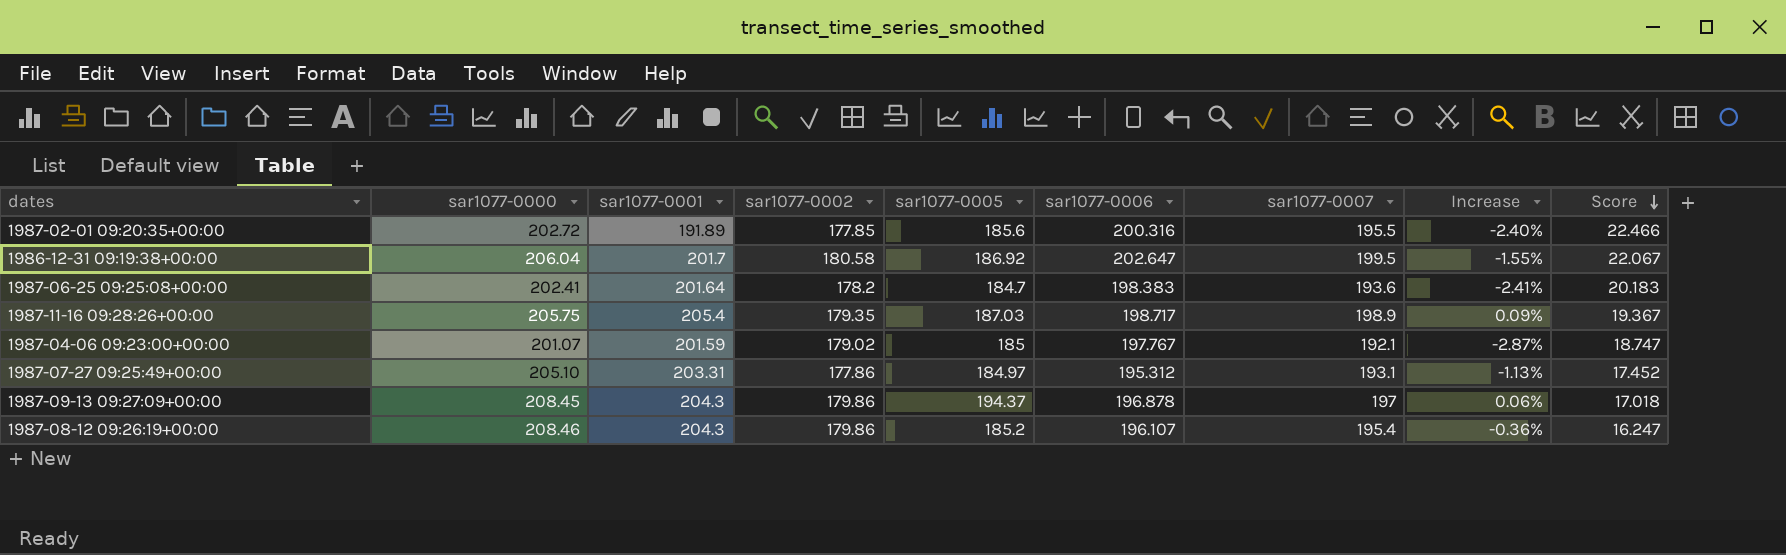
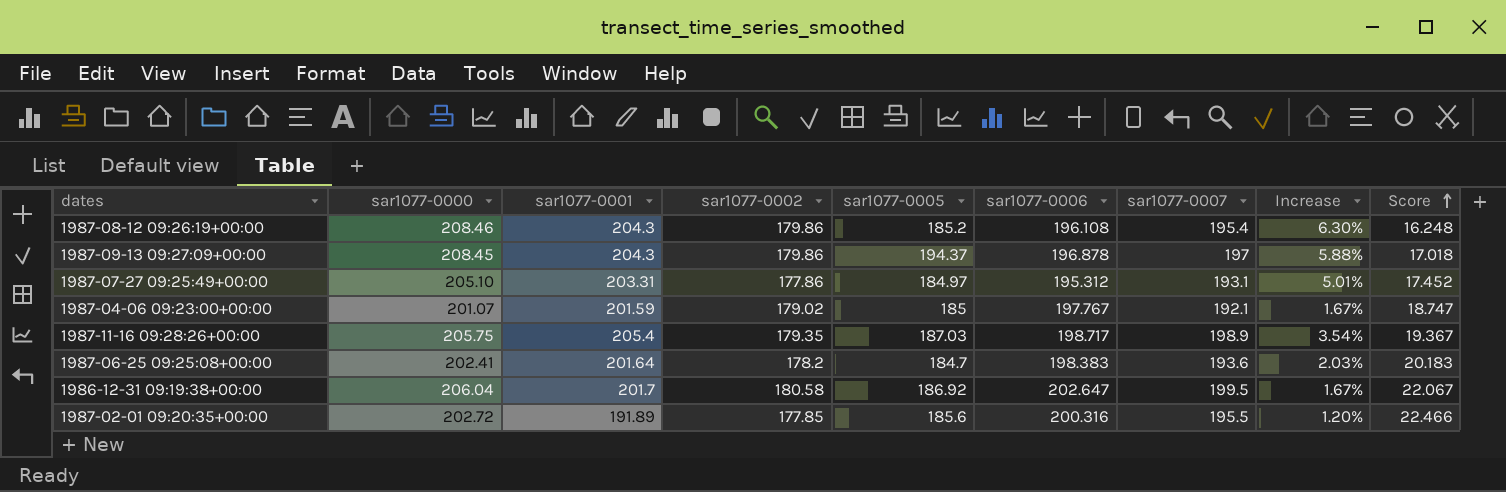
row order: Score descending -> Score ascending
column Increase | formula: ([sar1077-0007] - [sar1077-0006]) / [sar1077-0006] -> ([sar1077-0000] - [sar1077-0006]) / [sar1077-0006]
1987-08-12 09:26:19+00:00 | sar1077-0006: 196.107 -> 196.108
1987-08-12 09:26:19+00:00 | Score: 16.247 -> 16.248

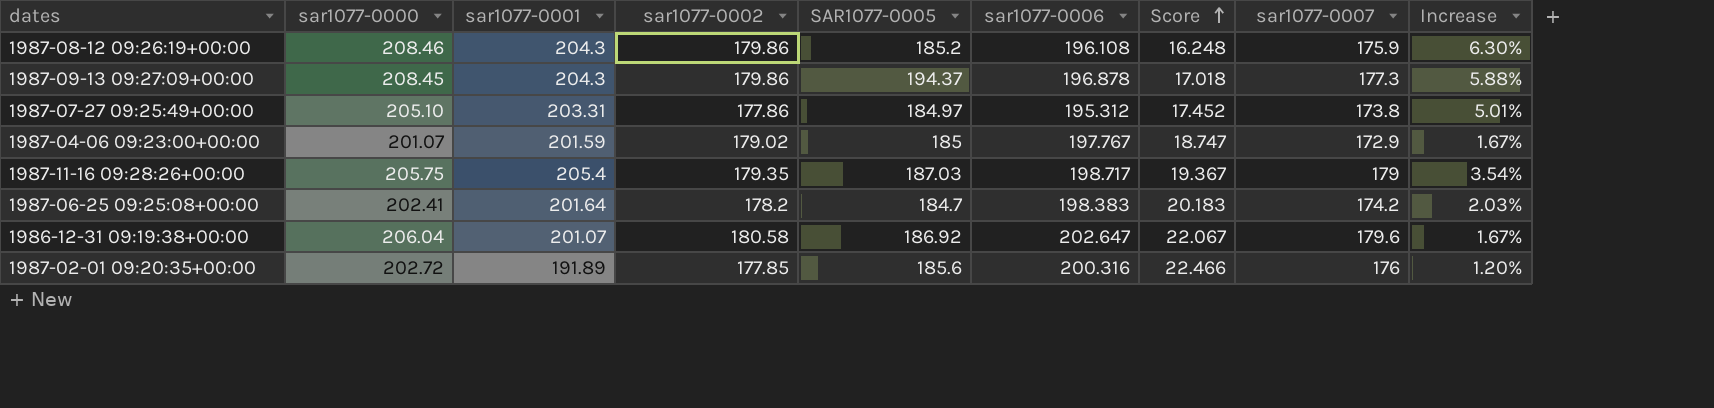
column name: sar1077-0005 -> SAR1077-0005
column Score | position: 9 -> 7
1987-08-12 09:26:19+00:00 | sar1077-0007: 195.4 -> 175.9
1987-09-13 09:27:09+00:00 | sar1077-0007: 197 -> 177.3
1987-07-27 09:25:49+00:00 | sar1077-0007: 193.1 -> 173.8
1987-04-06 09:23:00+00:00 | sar1077-0007: 192.1 -> 172.9
1987-11-16 09:28:26+00:00 | sar1077-0007: 198.9 -> 179
1987-06-25 09:25:08+00:00 | sar1077-0007: 193.6 -> 174.2
1986-12-31 09:19:38+00:00 | sar1077-0001: 201.7 -> 201.07
1986-12-31 09:19:38+00:00 | sar1077-0007: 199.5 -> 179.6
1987-02-01 09:20:35+00:00 | sar1077-0007: 195.5 -> 176

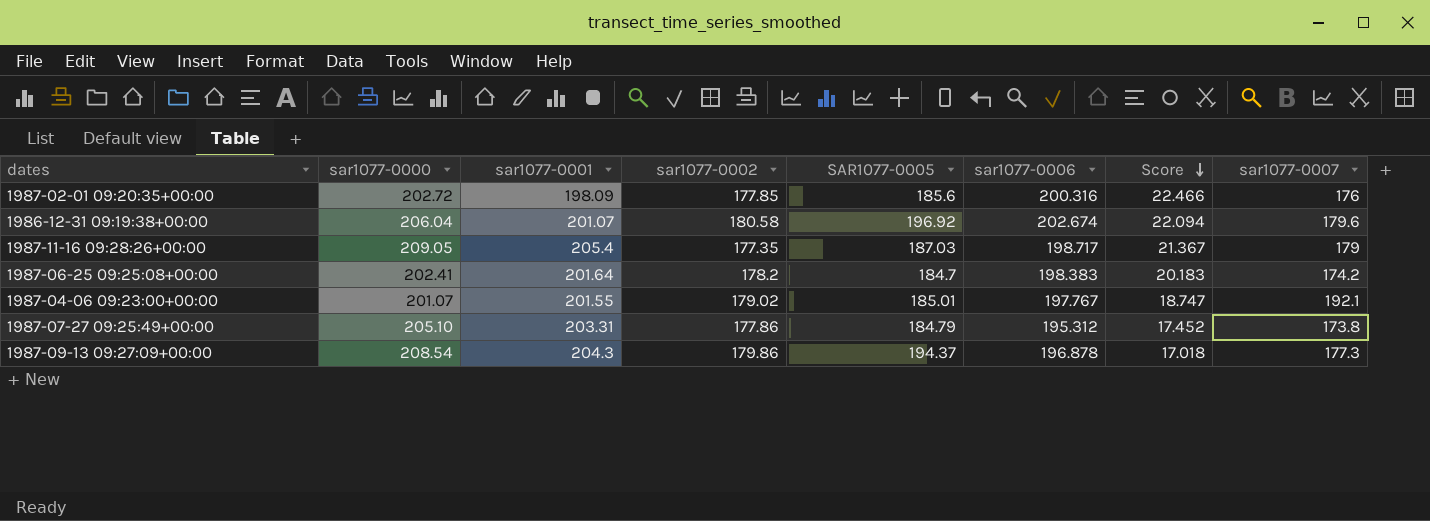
row order: Score ascending -> Score descending
column Increase | formula: ([sar1077-0000] - [sar1077-0006]) / [sar1077-0006] -> none
row 1987-08-12 09:26:19+00:00: 208.46 | 204.3 | 179.86 | 185.2 | 196.108 | 16.248 | 175.9 | 6.30% -> none
1987-02-01 09:20:35+00:00 | sar1077-0001: 191.89 -> 198.09
1986-12-31 09:19:38+00:00 | SAR1077-0005: 186.92 -> 196.92
1986-12-31 09:19:38+00:00 | sar1077-0006: 202.647 -> 202.674
1986-12-31 09:19:38+00:00 | Score: 22.067 -> 22.094
1987-11-16 09:28:26+00:00 | sar1077-0000: 205.75 -> 209.05
1987-11-16 09:28:26+00:00 | sar1077-0002: 179.35 -> 177.35
1987-11-16 09:28:26+00:00 | Score: 19.367 -> 21.367
1987-04-06 09:23:00+00:00 | sar1077-0001: 201.59 -> 201.55
1987-04-06 09:23:00+00:00 | SAR1077-0005: 185 -> 185.01
1987-04-06 09:23:00+00:00 | sar1077-0007: 172.9 -> 192.1
1987-07-27 09:25:49+00:00 | SAR1077-0005: 184.97 -> 184.79
1987-09-13 09:27:09+00:00 | sar1077-0000: 208.45 -> 208.54

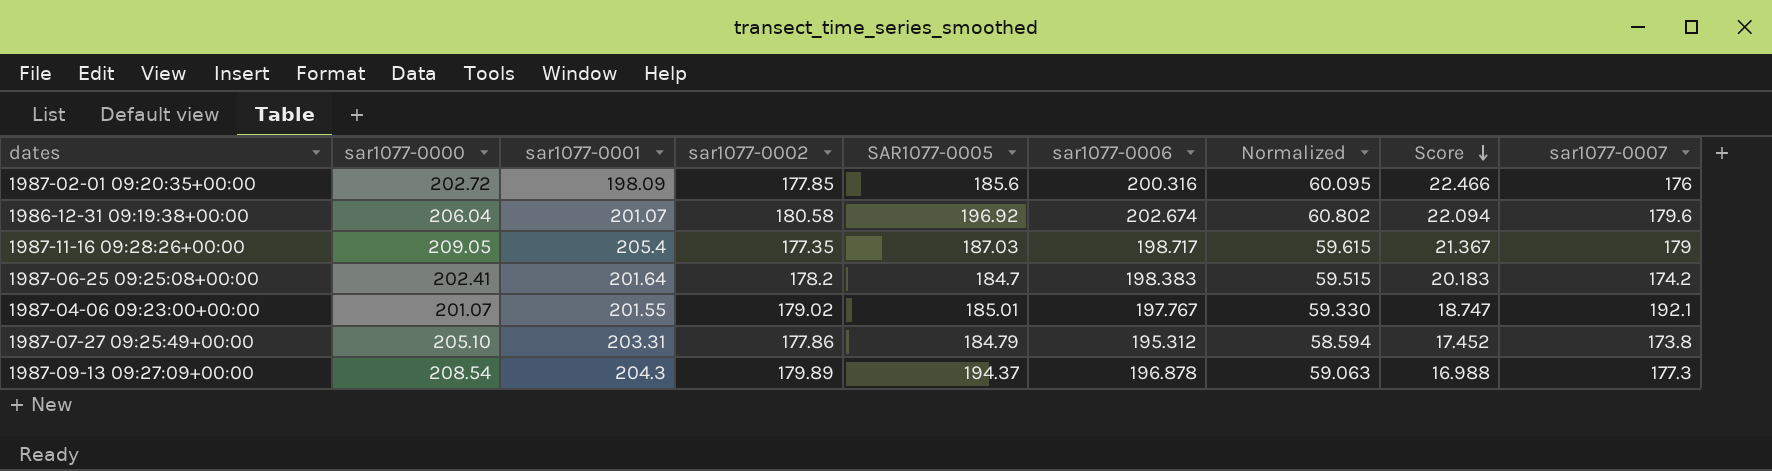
column Normalized | formula: none -> [sar1077-0006] * 0.3
1987-09-13 09:27:09+00:00 | sar1077-0002: 179.86 -> 179.89
1987-09-13 09:27:09+00:00 | Score: 17.018 -> 16.988

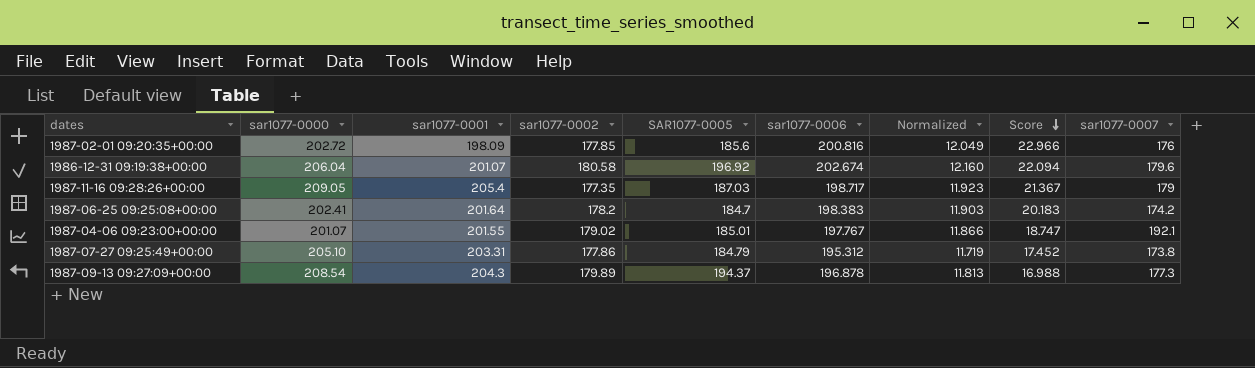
column Normalized | formula: [sar1077-0006] * 0.3 -> [sar1077-0006] * 0.06
1987-02-01 09:20:35+00:00 | sar1077-0006: 200.316 -> 200.816
1987-02-01 09:20:35+00:00 | Score: 22.466 -> 22.966

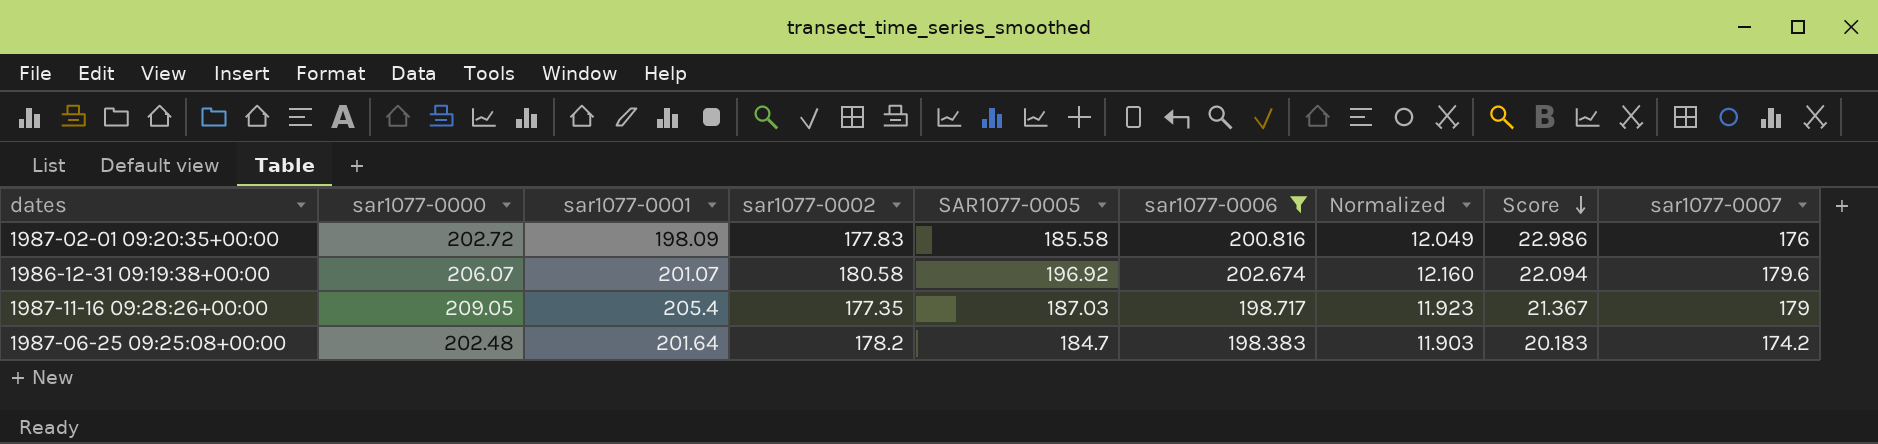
filter: none -> sar1077-0006 >= 198.383
1987-02-01 09:20:35+00:00 | sar1077-0002: 177.85 -> 177.83
1987-02-01 09:20:35+00:00 | SAR1077-0005: 185.6 -> 185.58
1987-02-01 09:20:35+00:00 | Score: 22.966 -> 22.986
1986-12-31 09:19:38+00:00 | sar1077-0000: 206.04 -> 206.07
1987-06-25 09:25:08+00:00 | sar1077-0000: 202.41 -> 202.48

